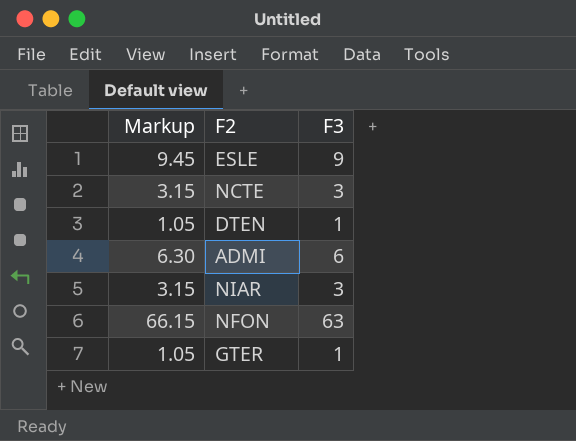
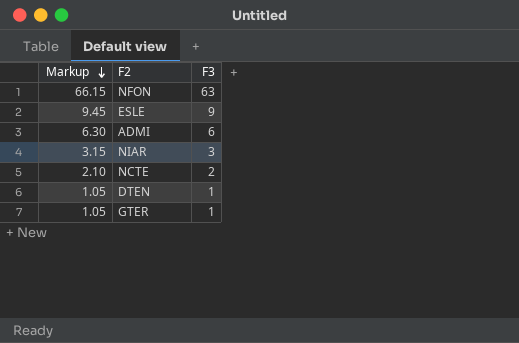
row order: none -> Markup descending
NCTE | Markup: 3.15 -> 2.10
NCTE | F3: 3 -> 2

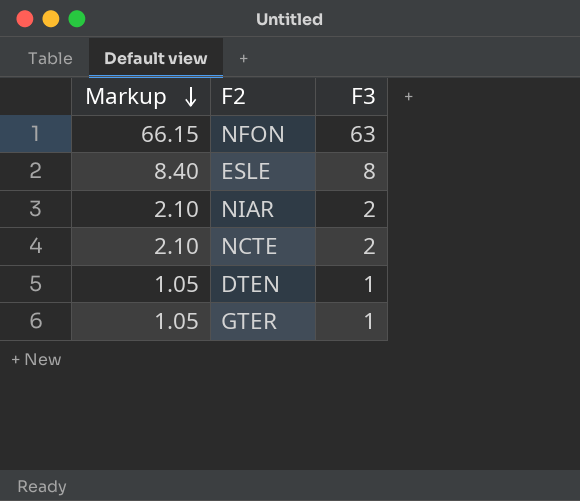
row ADMI: 6.30 | 6 -> none
ESLE | Markup: 9.45 -> 8.40
ESLE | F3: 9 -> 8
NIAR | Markup: 3.15 -> 2.10
NIAR | F3: 3 -> 2

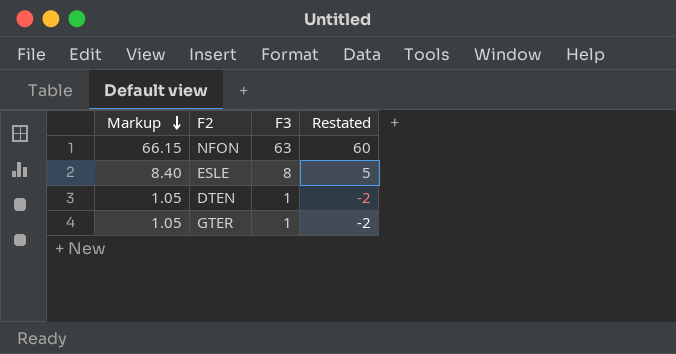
column Restated | formula: none -> [F3] - 3
row NIAR: 2.10 | 2 -> none
row NCTE: 2.10 | 2 -> none

